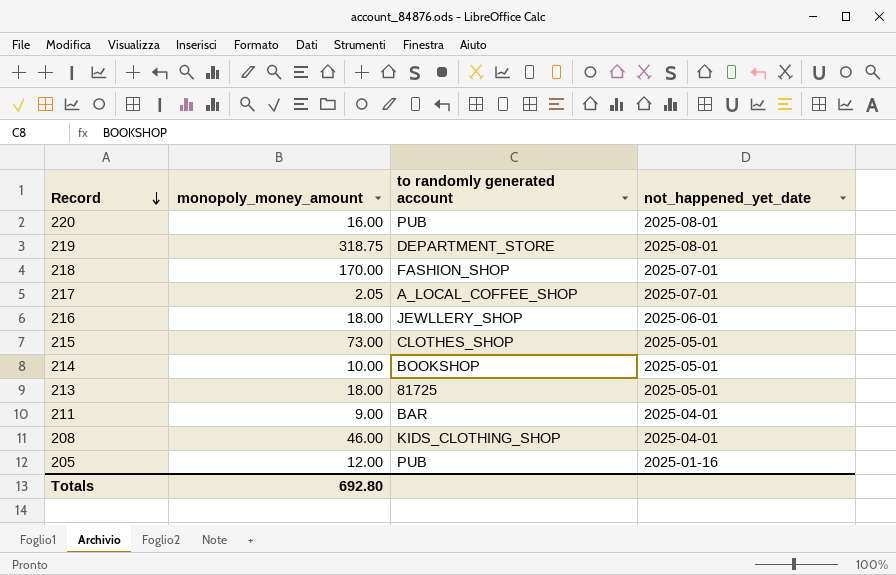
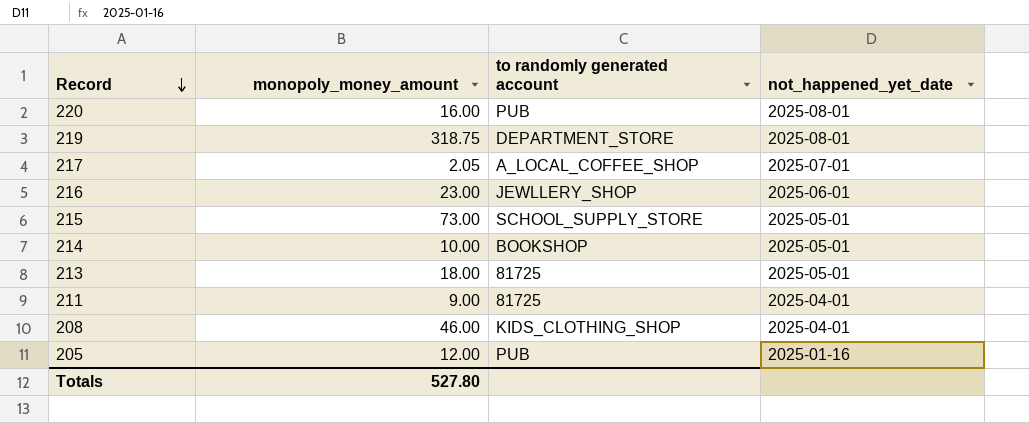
row 218: 170.00 | FASHION_SHOP | 2025-07-01 -> none
216 | monopoly_money_amount: 18.00 -> 23.00
215 | to randomly generated account: CLOTHES_SHOP -> SCHOOL_SUPPLY_STORE
211 | to randomly generated account: BAR -> 81725
Totals | monopoly_money_amount: 692.80 -> 527.80

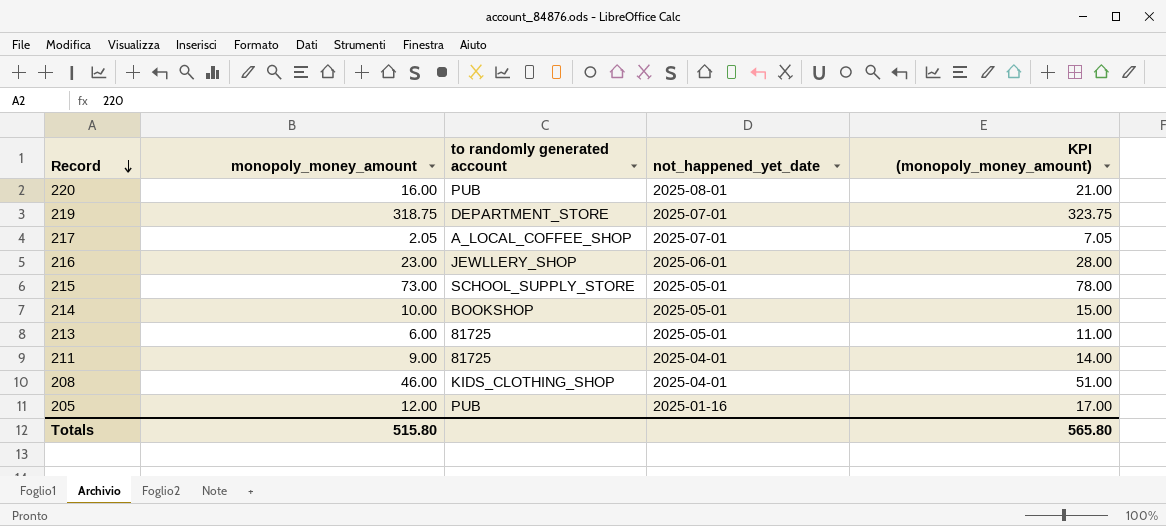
column KPI (monopoly_money_amount) | formula: none -> [monopoly_money_amount] + 5
219 | not_happened_yet_date: 2025-08-01 -> 2025-07-01
213 | monopoly_money_amount: 18.00 -> 6.00
Totals | monopoly_money_amount: 527.80 -> 515.80

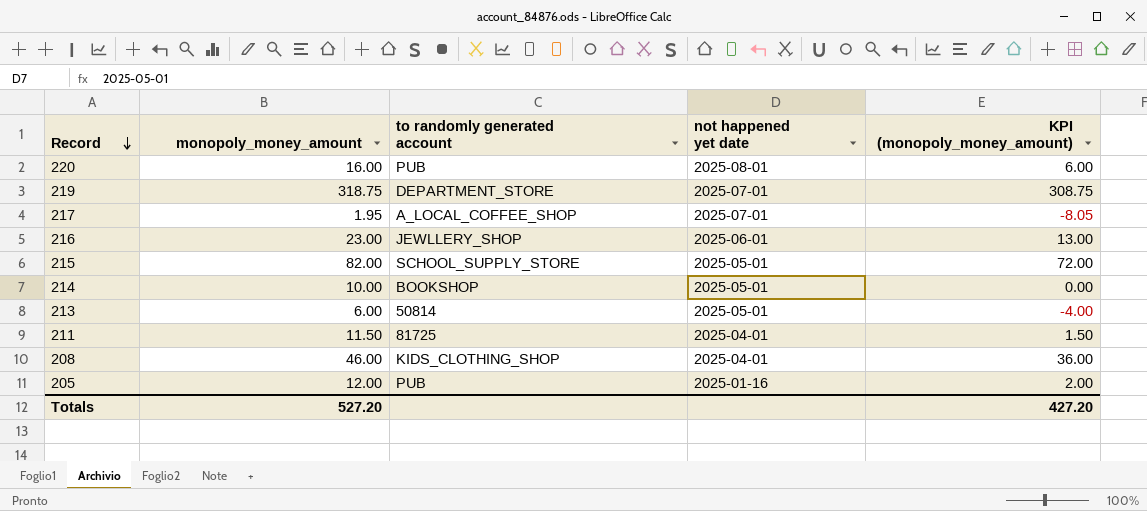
column name: not_happened_yet_date -> not happened yet date
column KPI (monopoly_money_amount) | formula: [monopoly_money_amount] + 5 -> [monopoly_money_amount] - 10
217 | monopoly_money_amount: 2.05 -> 1.95
215 | monopoly_money_amount: 73.00 -> 82.00
213 | to randomly generated account: 81725 -> 50814
211 | monopoly_money_amount: 9.00 -> 11.50
Totals | monopoly_money_amount: 515.80 -> 527.20
Totals | KPI (monopoly_money_amount): 565.80 -> 427.20

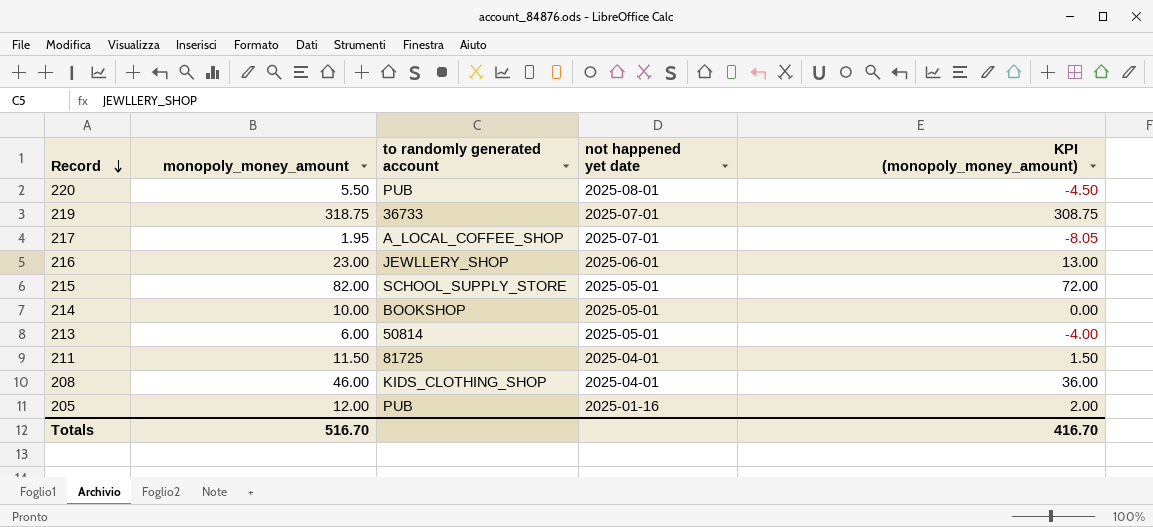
220 | monopoly_money_amount: 16.00 -> 5.50
220 | KPI (monopoly_money_amount): 6.00 -> -4.50
219 | to randomly generated account: DEPARTMENT_STORE -> 36733
Totals | monopoly_money_amount: 527.20 -> 516.70
Totals | KPI (monopoly_money_amount): 427.20 -> 416.70

